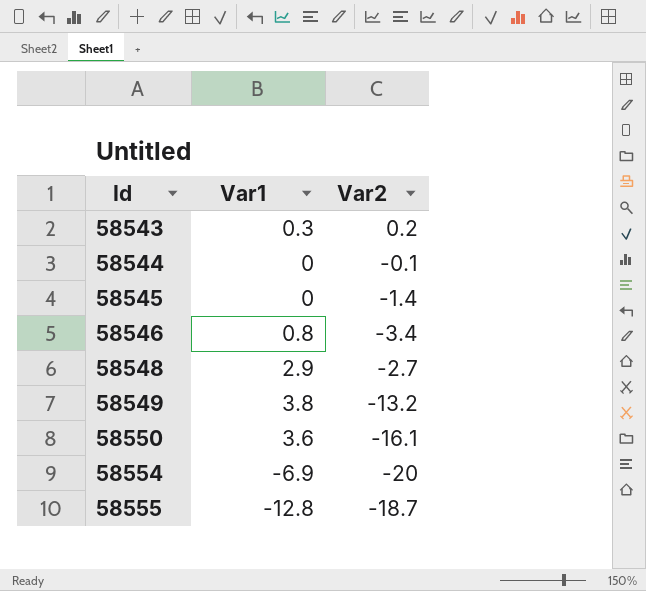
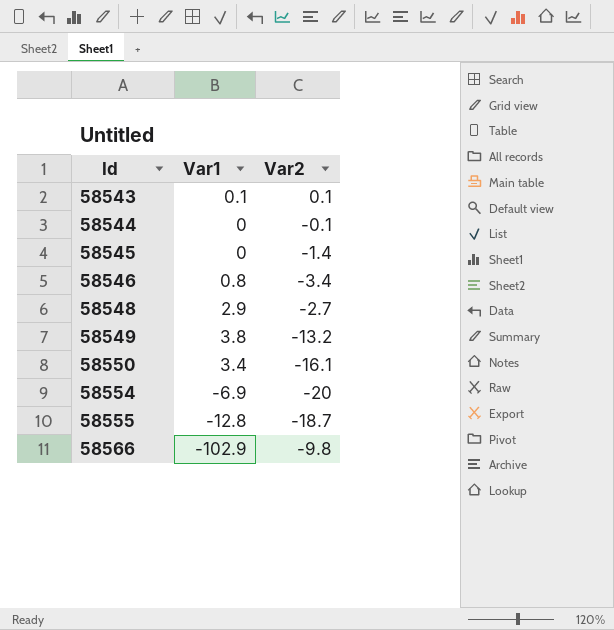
58543 | Var1: 0.3 -> 0.1
58543 | Var2: 0.2 -> 0.1
58550 | Var1: 3.6 -> 3.4
row 58566: none -> -102.9 | -9.8

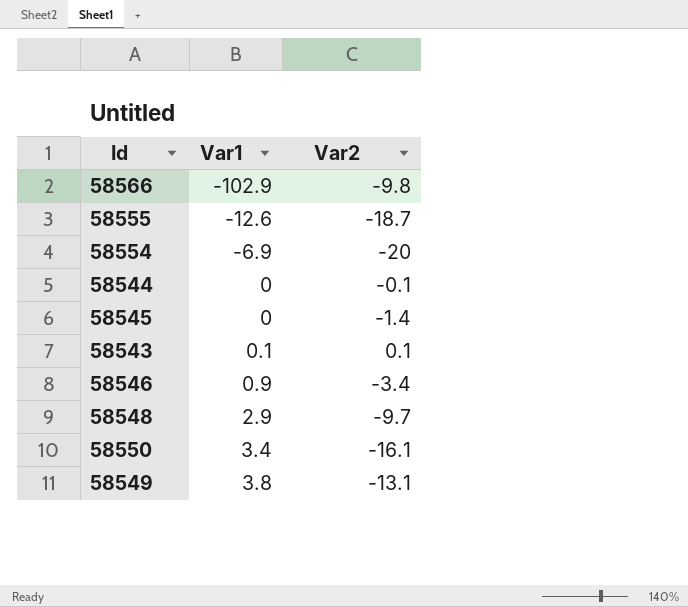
row order: Id ascending -> Var1 ascending
58555 | Var1: -12.8 -> -12.6
58546 | Var1: 0.8 -> 0.9
58548 | Var2: -2.7 -> -9.7
58549 | Var2: -13.2 -> -13.1

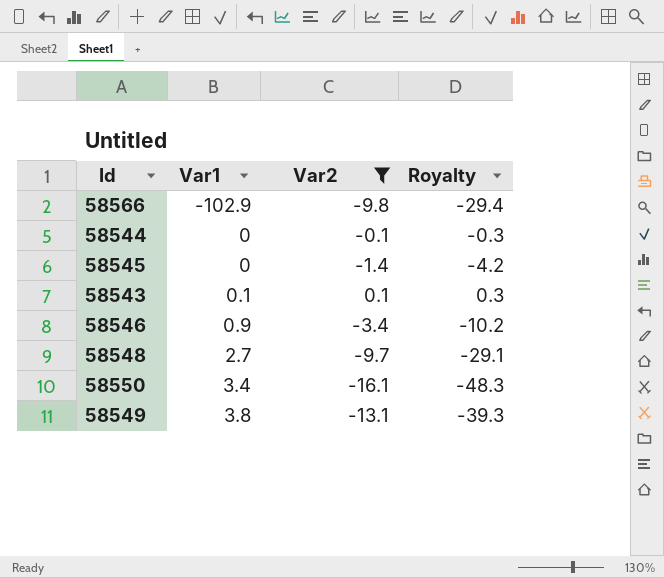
filter: none -> Var2 >= -16.1
column Royalty | formula: none -> [Var2] * 3
58548 | Var1: 2.9 -> 2.7

